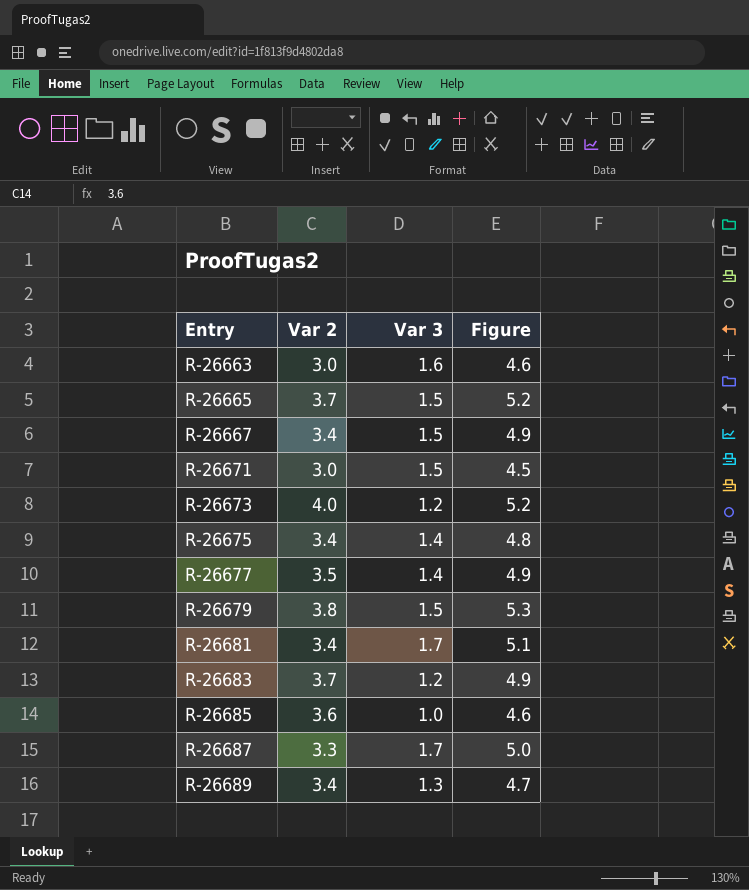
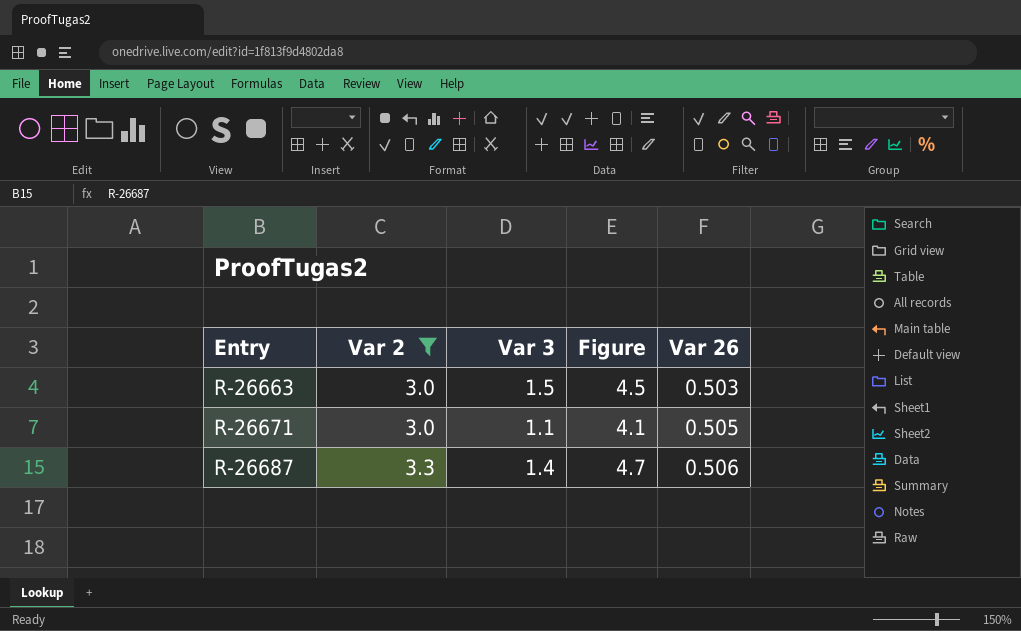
filter: none -> Var 2 <= 3.3
column Var 26 | position: none -> 5
R-26663 | Var 3: 1.6 -> 1.5
R-26663 | Figure: 4.6 -> 4.5
R-26671 | Var 3: 1.5 -> 1.1
R-26671 | Figure: 4.5 -> 4.1
R-26687 | Var 3: 1.7 -> 1.4
R-26687 | Figure: 5.0 -> 4.7

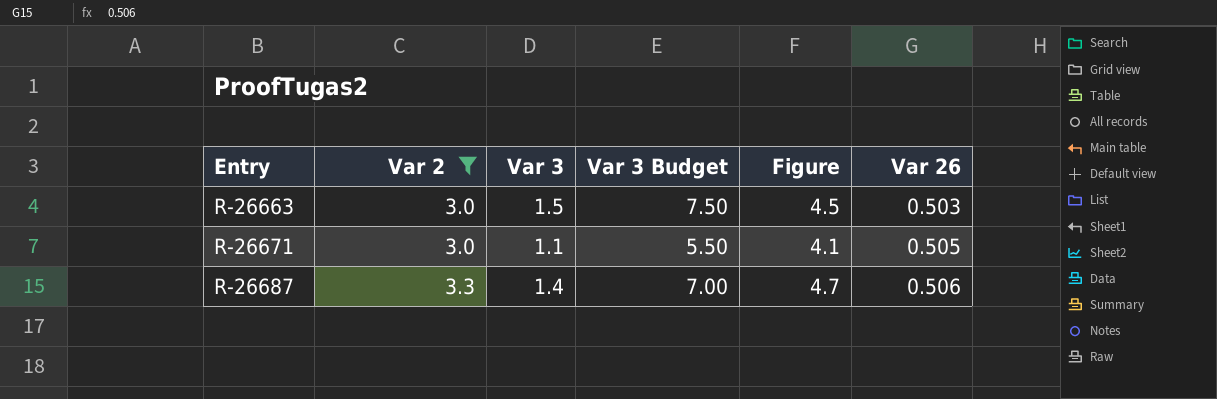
column Var 3 Budget | formula: none -> [Var 3] * 5

